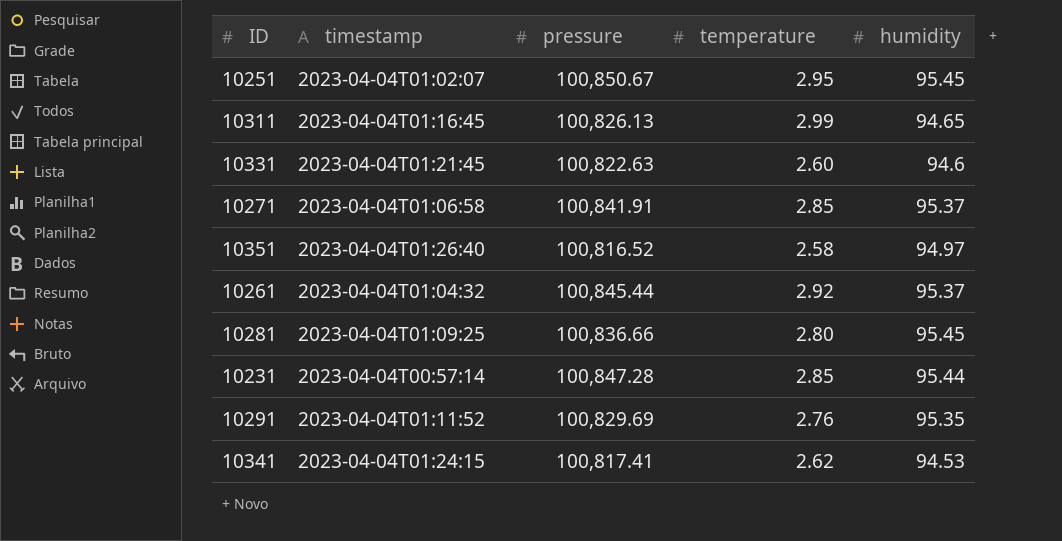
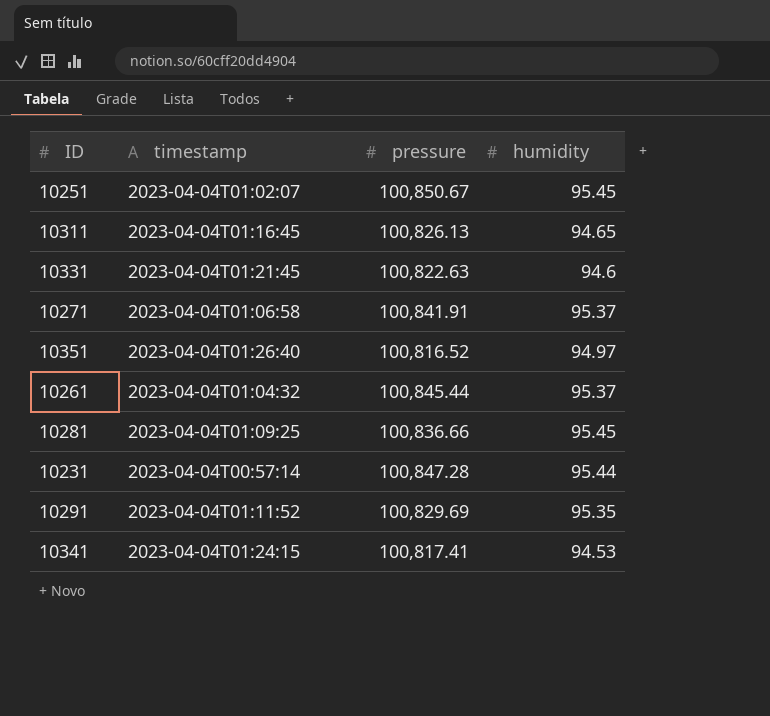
column temperature | position: 4 -> none

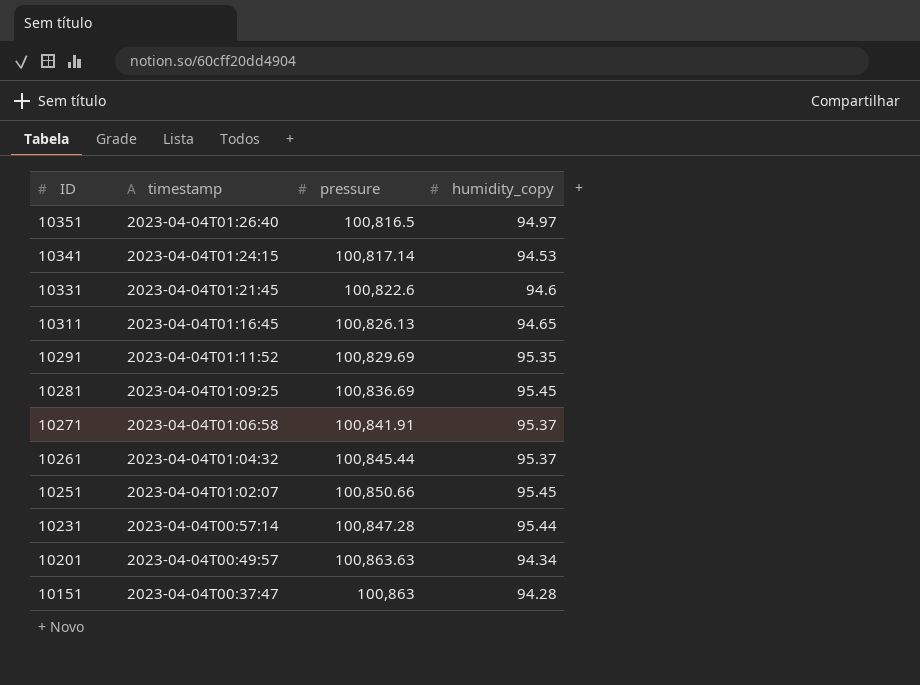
row order: none -> ID descending
column name: humidity -> humidity_copy
10351 | pressure: 100,816.52 -> 100,816.5
10341 | pressure: 100,817.41 -> 100,817.14
10331 | pressure: 100,822.63 -> 100,822.6
10281 | pressure: 100,836.66 -> 100,836.69
10251 | pressure: 100,850.67 -> 100,850.66
row 10201: none -> 2023-04-04T00:49:57 | 100,863.63 | 94.34
row 10151: none -> 2023-04-04T00:37:47 | 100,863 | 94.28

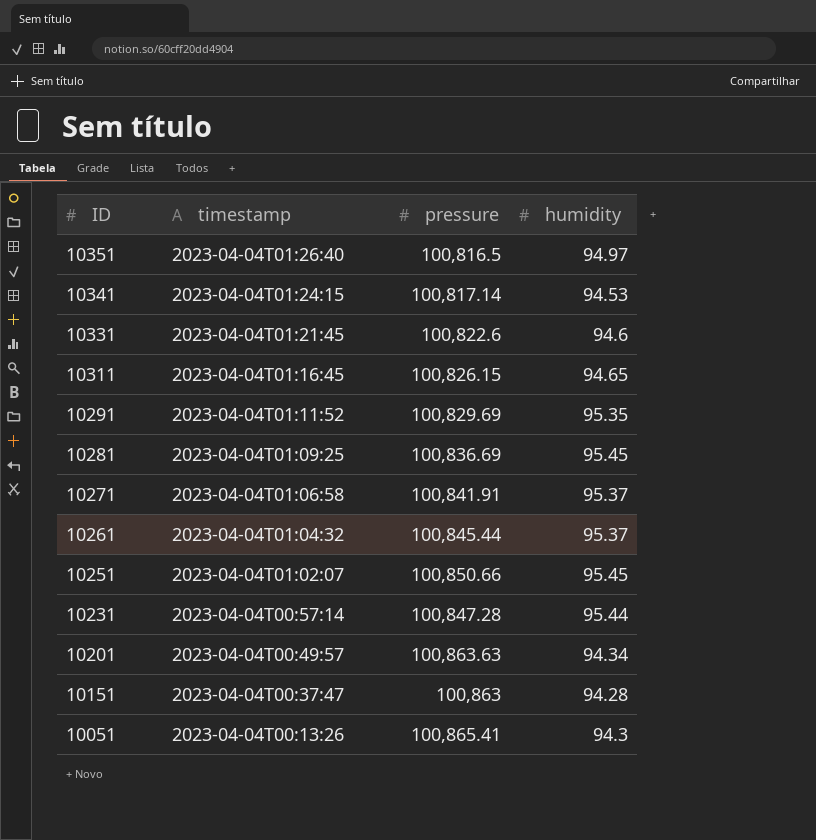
column name: humidity_copy -> humidity
10311 | pressure: 100,826.13 -> 100,826.15
row 10051: none -> 2023-04-04T00:13:26 | 100,865.41 | 94.3

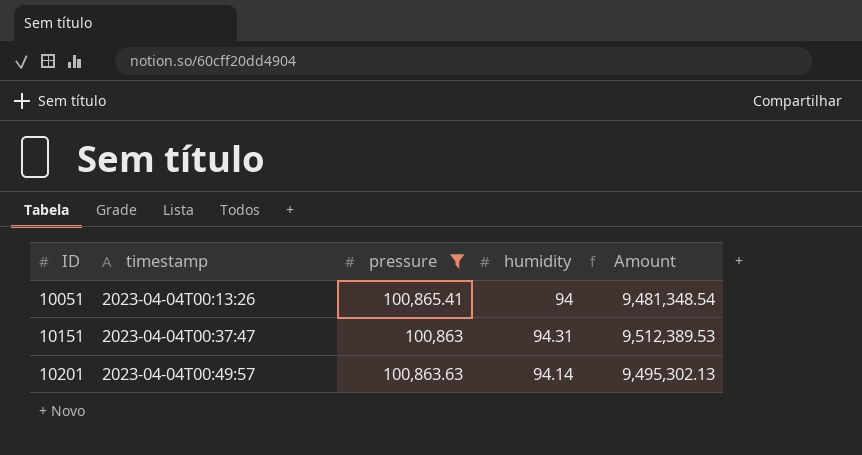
filter: none -> pressure >= 100,863
row order: ID descending -> ID ascending
column Amount | formula: none -> [pressure] * [humidity]
10051 | humidity: 94.3 -> 94
10151 | humidity: 94.28 -> 94.31
10201 | humidity: 94.34 -> 94.14

